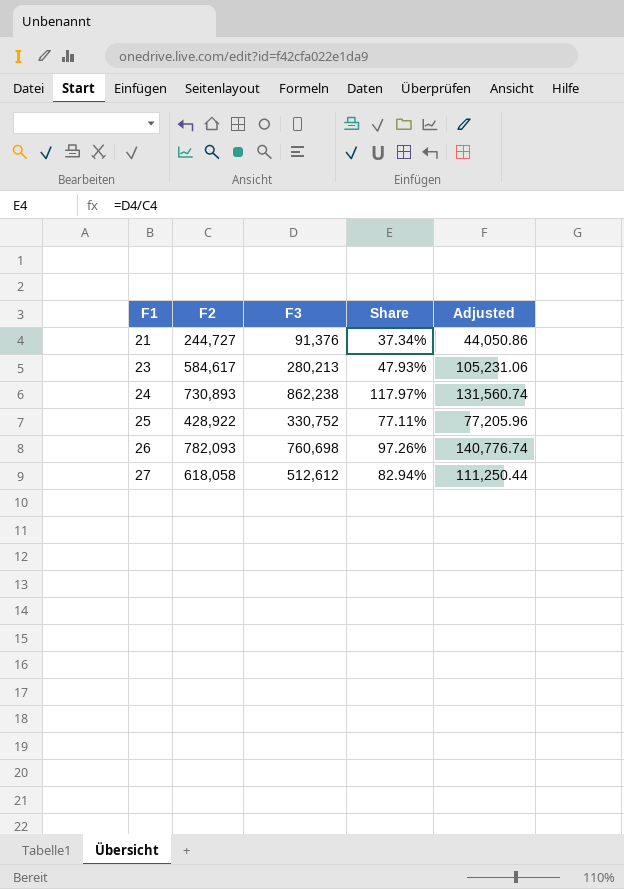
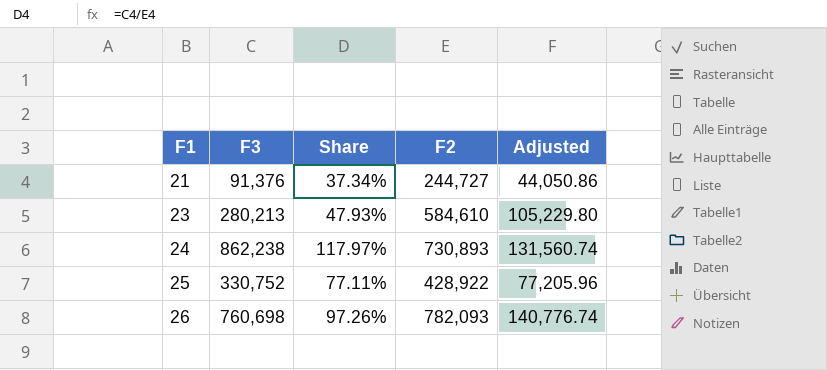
column F2 | position: 2 -> 4
row 27: 618,058 | 512,612 | 82.94% | 111,250.44 -> none
23 | F2: 584,617 -> 584,610
23 | Adjusted: 105,231.06 -> 105,229.80

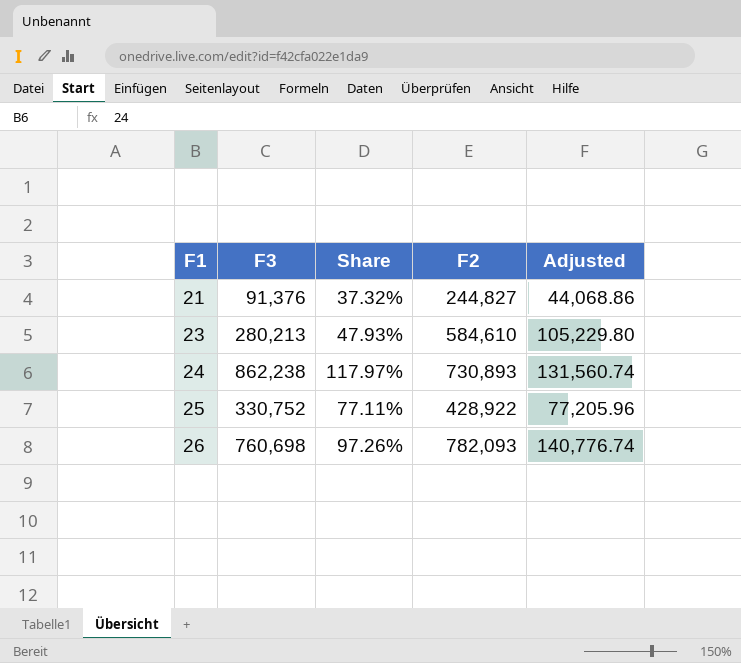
21 | Share: 37.34% -> 37.32%
21 | F2: 244,727 -> 244,827
21 | Adjusted: 44,050.86 -> 44,068.86

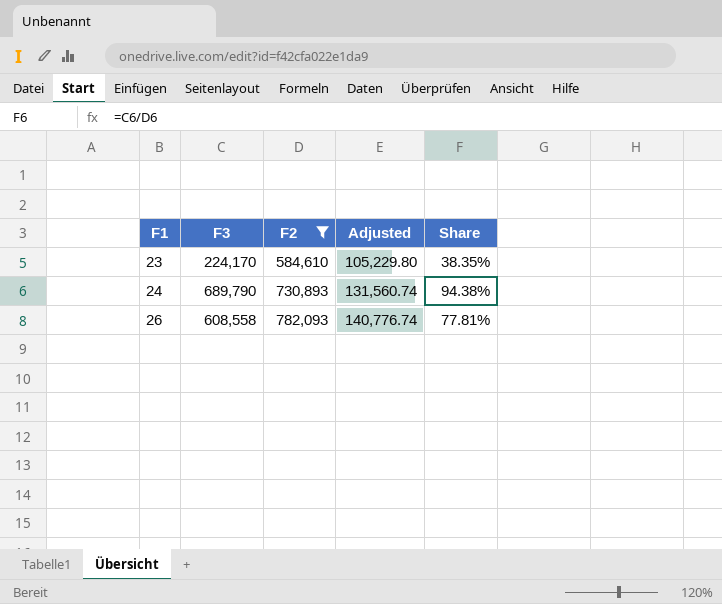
filter: none -> F2 >= 584,610
column Share | position: 3 -> 5
23 | F3: 280,213 -> 224,170
23 | Share: 47.93% -> 38.35%
24 | F3: 862,238 -> 689,790
24 | Share: 117.97% -> 94.38%
26 | F3: 760,698 -> 608,558
26 | Share: 97.26% -> 77.81%

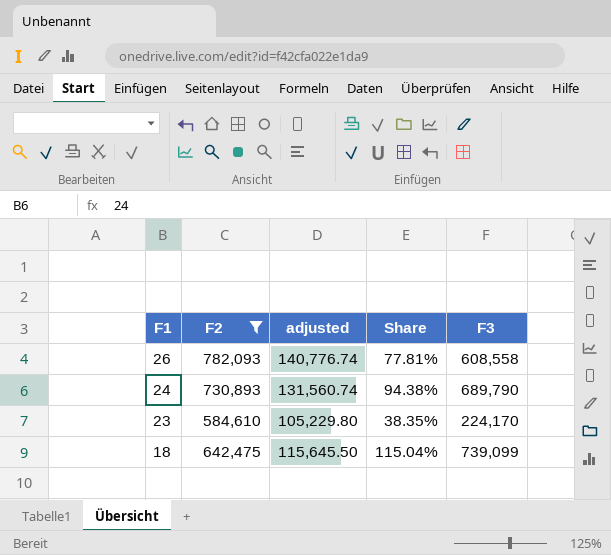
row order: F1 ascending -> F1 descending
column name: Adjusted -> adjusted
column F3 | position: 2 -> 5
row 18: none -> 642,475 | 115,645.50 | 115.04% | 739,099

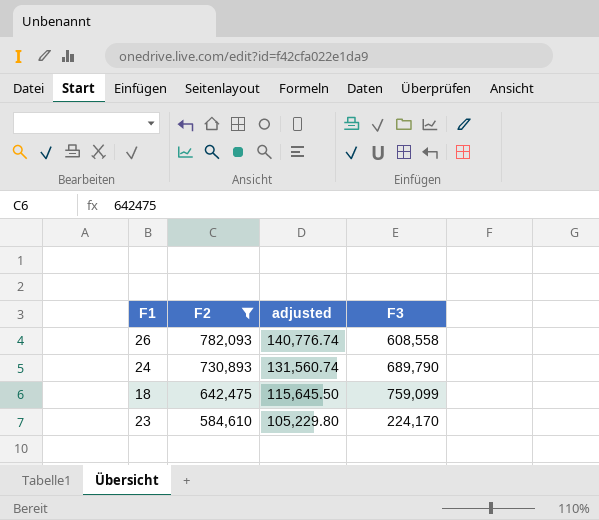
row order: F1 descending -> F2 descending
column Share | formula: [F3] / [F2] -> none
18 | F3: 739,099 -> 759,099

